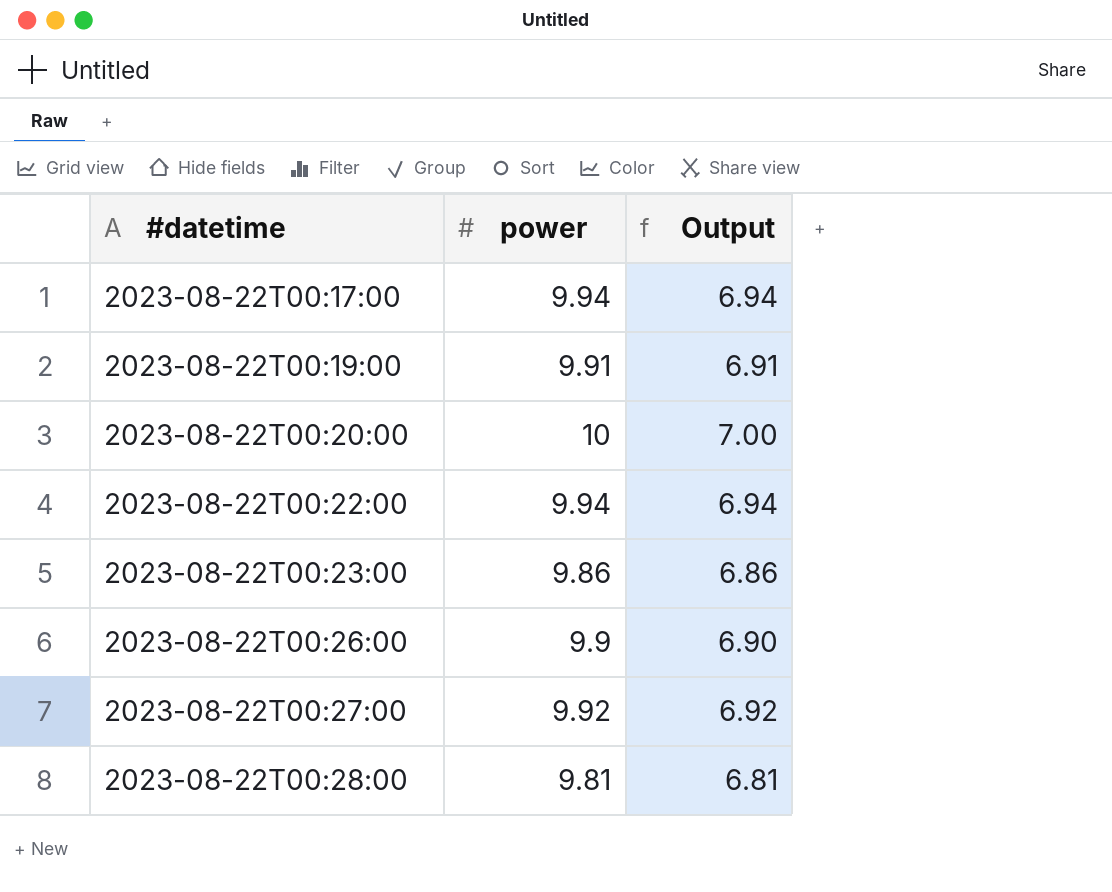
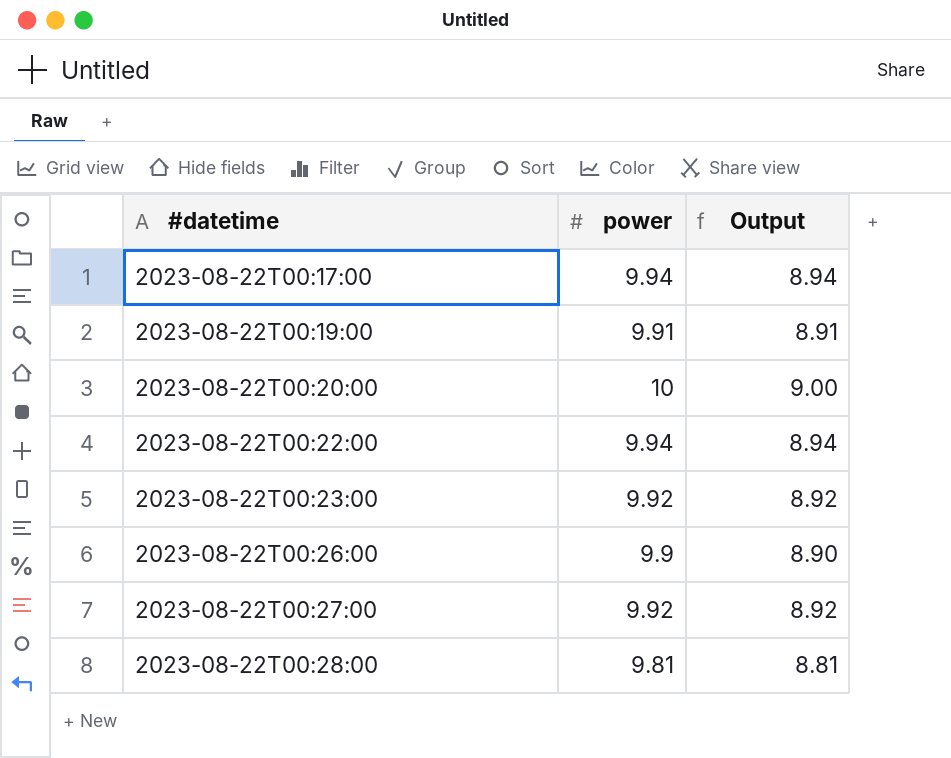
column Output | formula: [power] - 3 -> [power] - 1
2023-08-22T00:23:00 | power: 9.86 -> 9.92

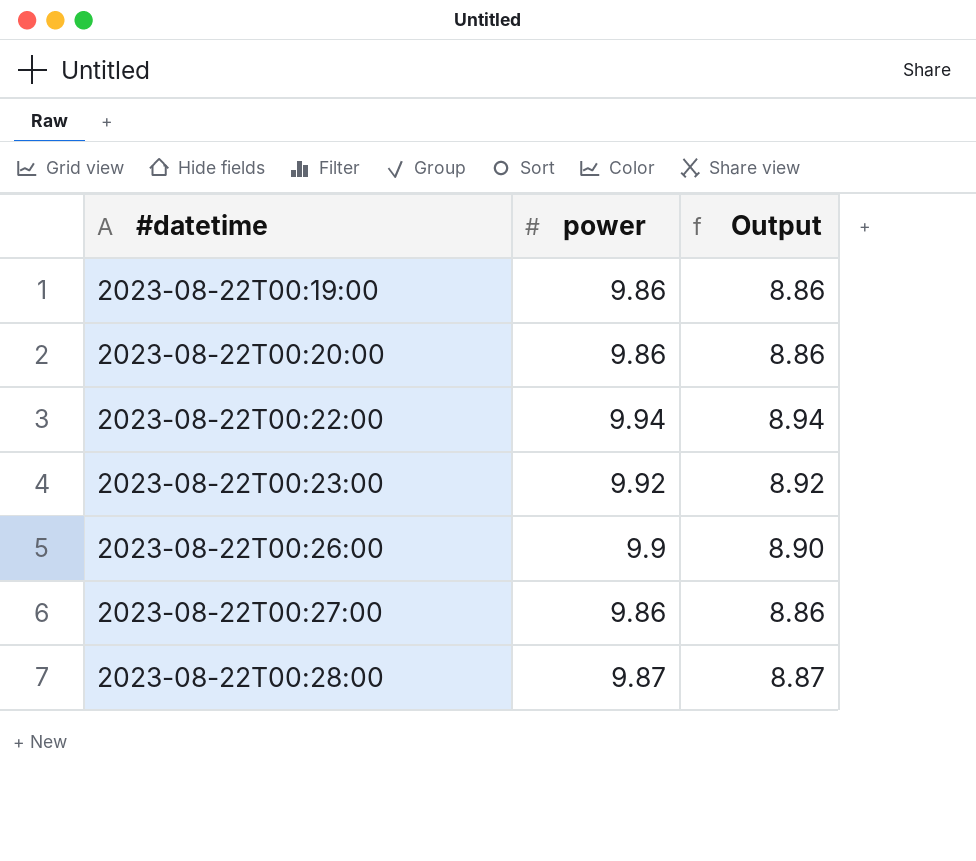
row 2023-08-22T00:17:00: 9.94 | 8.94 -> none
2023-08-22T00:19:00 | power: 9.91 -> 9.86
2023-08-22T00:19:00 | Output: 8.91 -> 8.86
2023-08-22T00:20:00 | power: 10 -> 9.86
2023-08-22T00:20:00 | Output: 9.00 -> 8.86
2023-08-22T00:27:00 | power: 9.92 -> 9.86
2023-08-22T00:27:00 | Output: 8.92 -> 8.86
2023-08-22T00:28:00 | power: 9.81 -> 9.87
2023-08-22T00:28:00 | Output: 8.81 -> 8.87

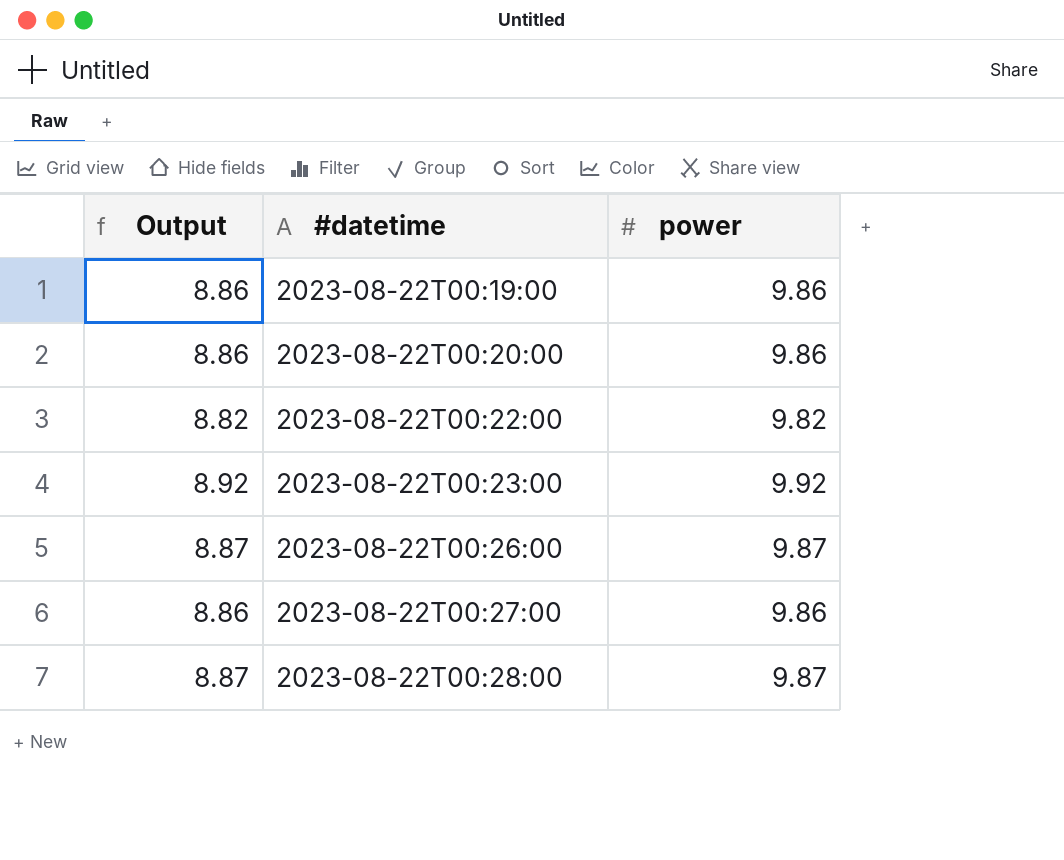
column Output | position: 3 -> 1
2023-08-22T00:22:00 | Output: 8.94 -> 8.82
2023-08-22T00:22:00 | power: 9.94 -> 9.82
2023-08-22T00:26:00 | Output: 8.90 -> 8.87
2023-08-22T00:26:00 | power: 9.9 -> 9.87

